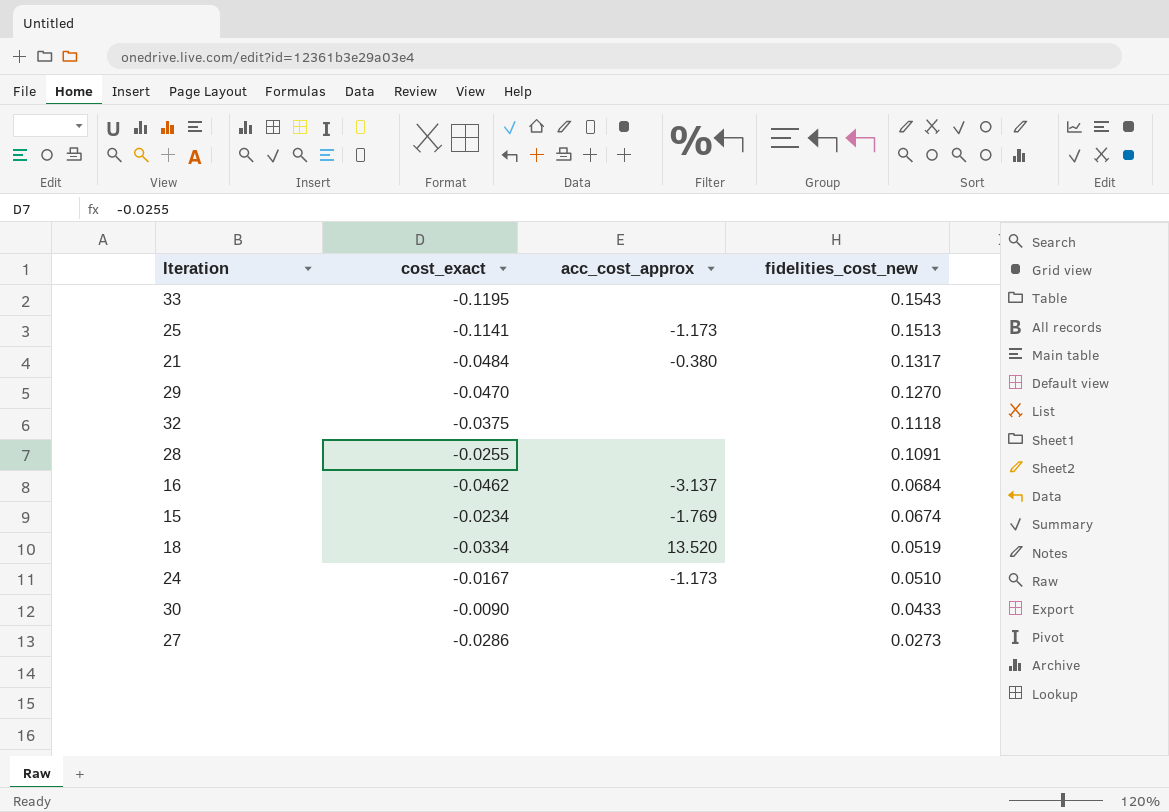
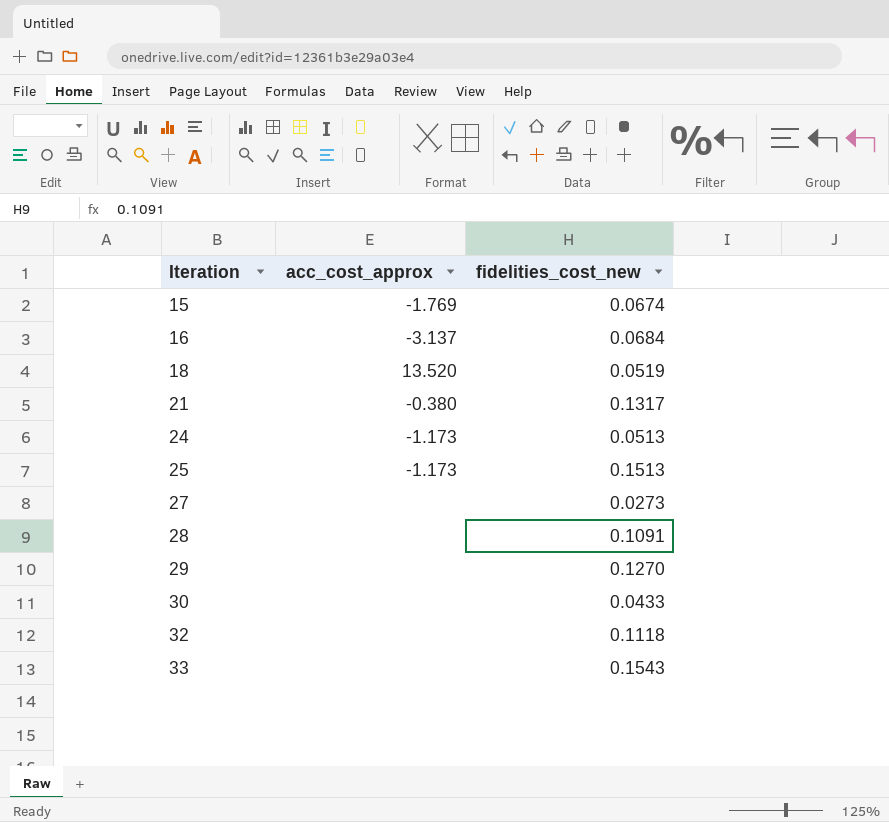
row order: fidelities_cost_new descending -> Iteration ascending
column cost_exact | position: 2 -> none
24 | fidelities_cost_new: 0.0510 -> 0.0513

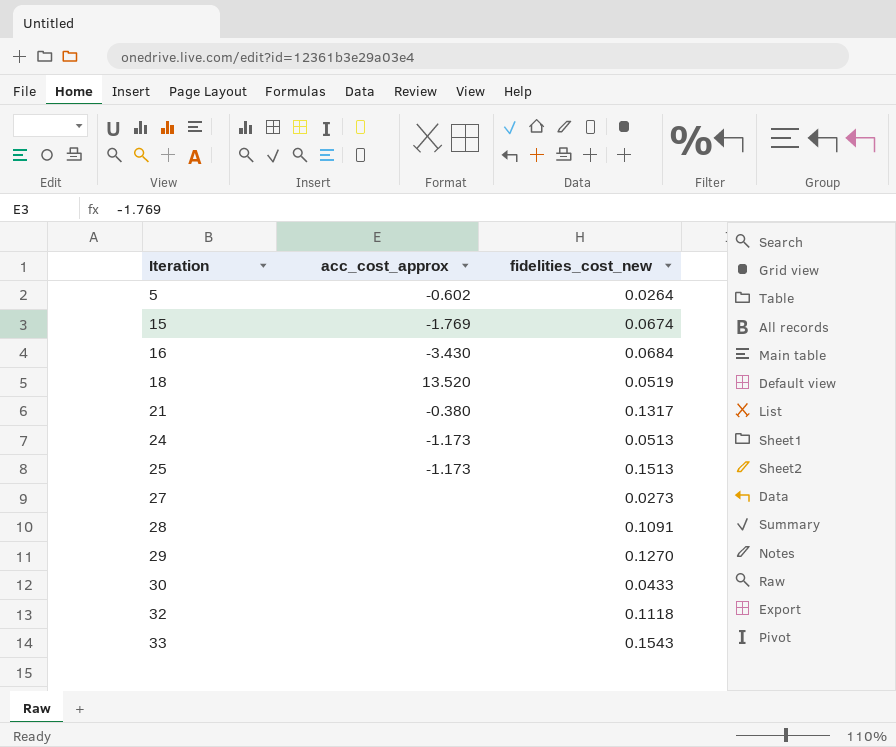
row 5: none -> -0.602 | 0.0264
16 | acc_cost_approx: -3.137 -> -3.430

